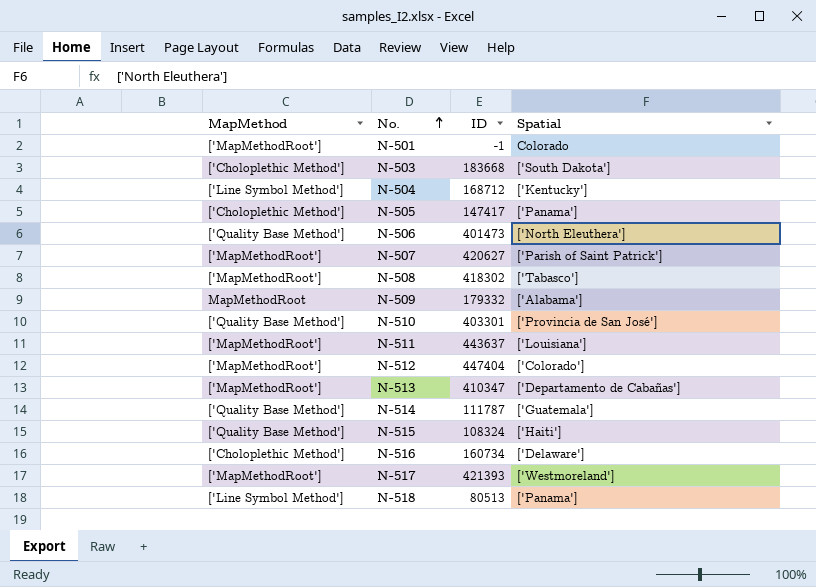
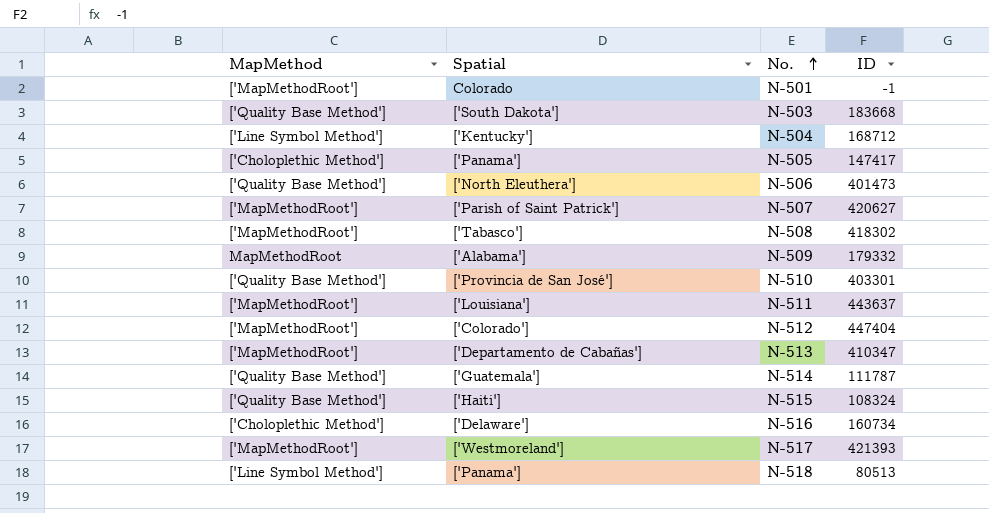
column Spatial | position: 4 -> 2
N-503 | MapMethod: ['Choloplethic Method'] -> ['Quality Base Method']

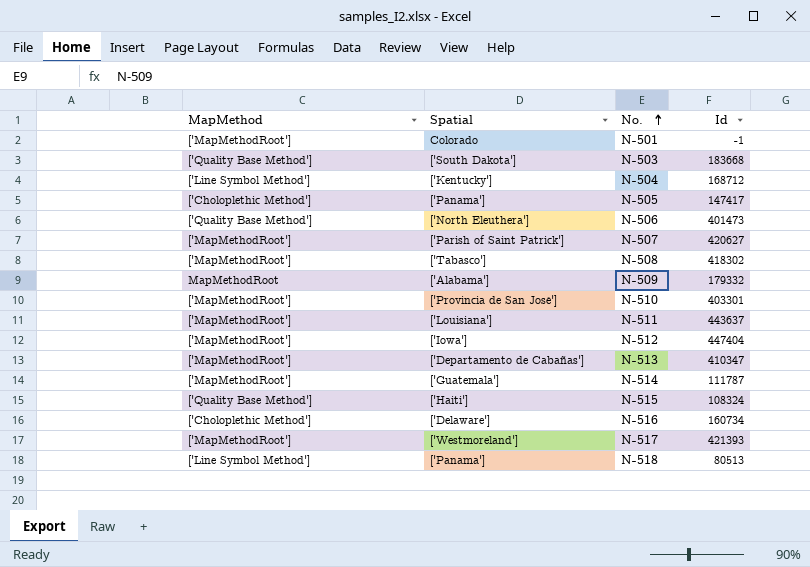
column name: ID -> Id
N-510 | MapMethod: ['Quality Base Method'] -> ['MapMethodRoot']
N-512 | Spatial: ['Colorado'] -> ['Iowa']
N-514 | MapMethod: ['Quality Base Method'] -> ['MapMethodRoot']

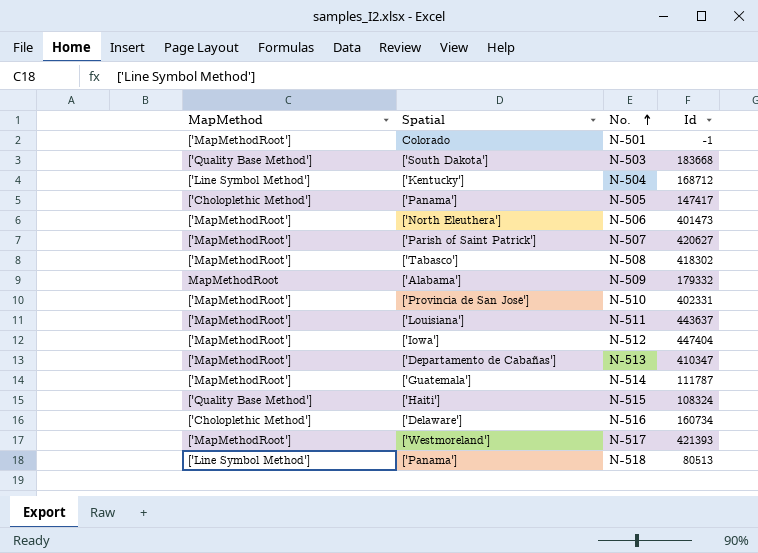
N-506 | MapMethod: ['Quality Base Method'] -> ['MapMethodRoot']
N-510 | Id: 403301 -> 402331

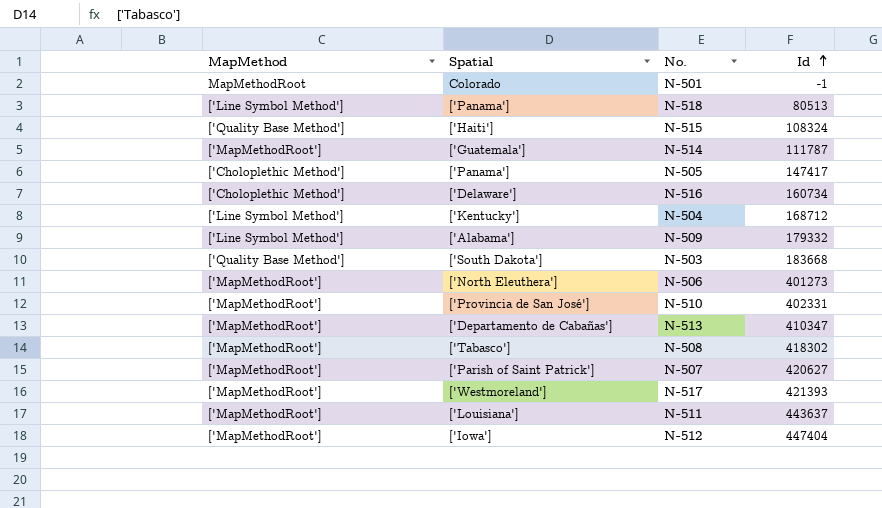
row order: No. ascending -> Id ascending
N-501 | MapMethod: ['MapMethodRoot'] -> MapMethodRoot
N-509 | MapMethod: MapMethodRoot -> ['Line Symbol Method']
N-506 | Id: 401473 -> 401273

